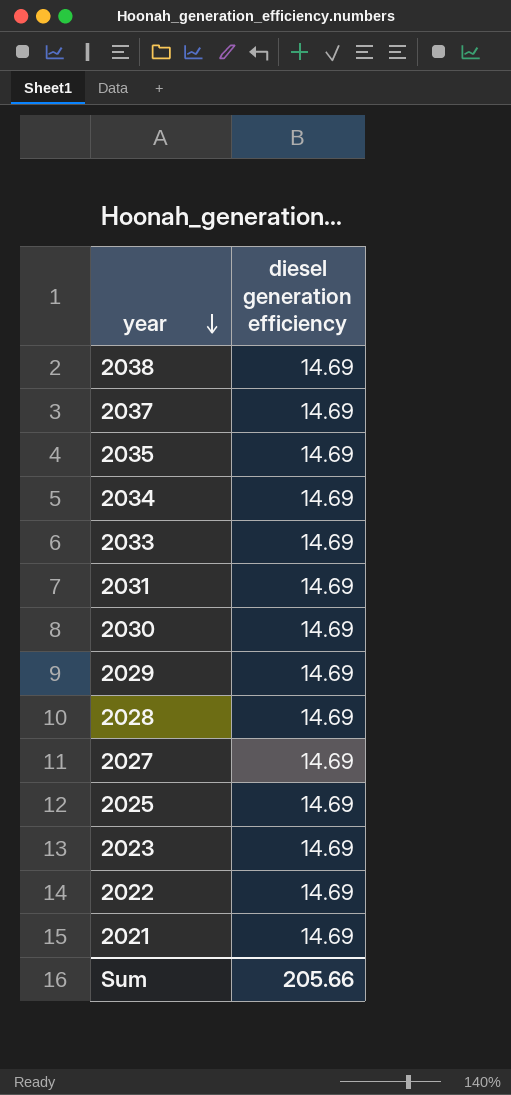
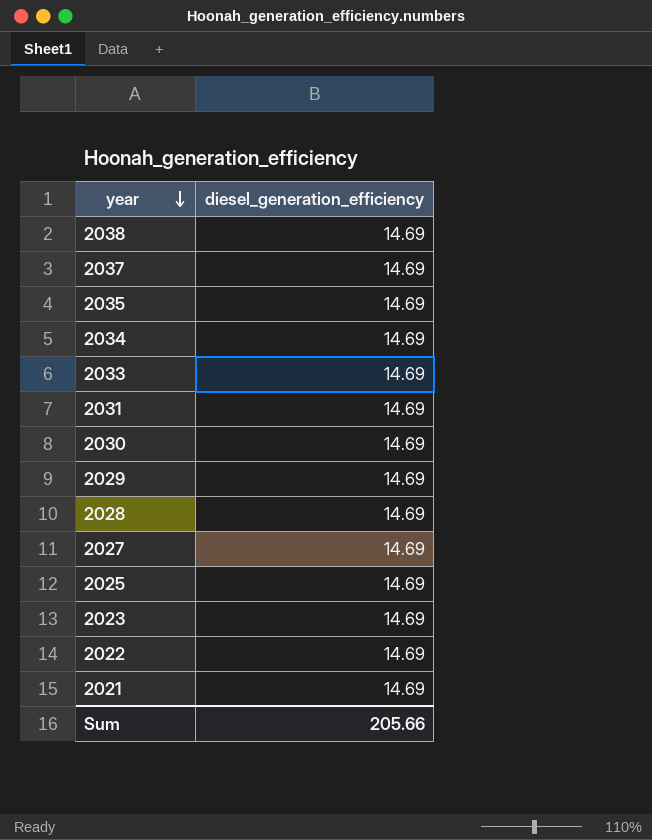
column name: diesel generation efficiency -> diesel_generation_efficiency

